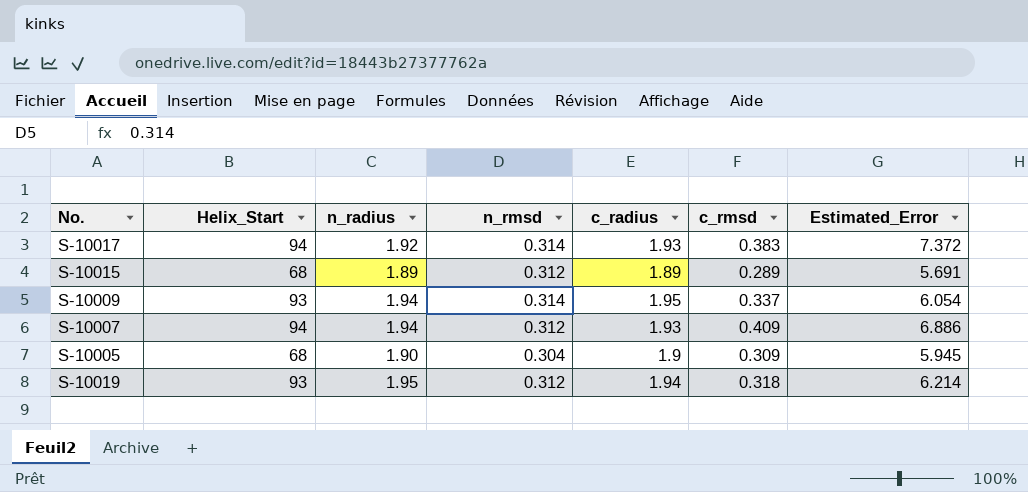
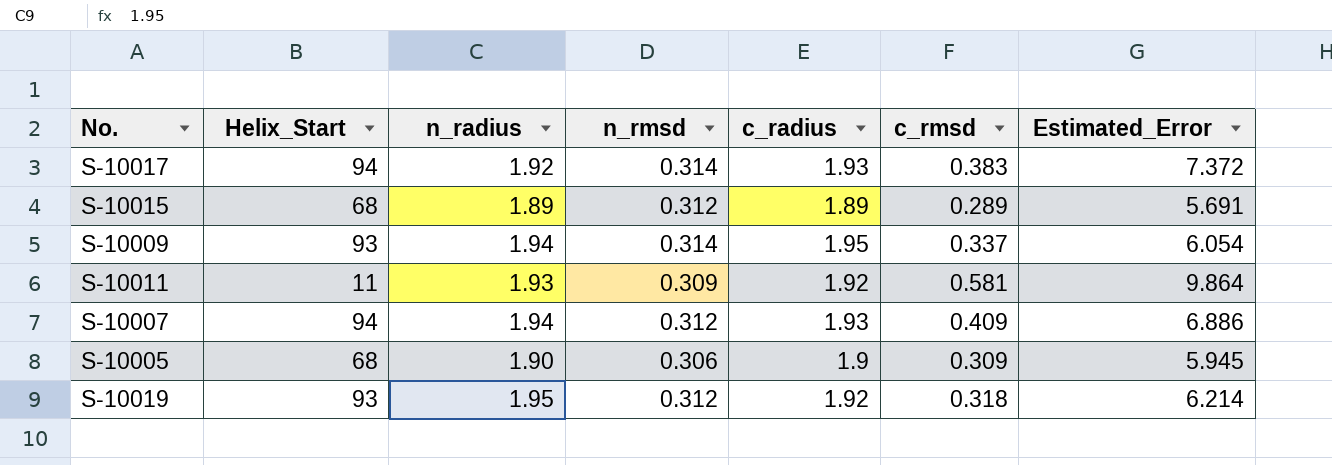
row S-10011: none -> 11 | 1.93 | 0.309 | 1.92 | 0.581 | 9.864
S-10005 | n_rmsd: 0.304 -> 0.306
S-10019 | c_radius: 1.94 -> 1.92

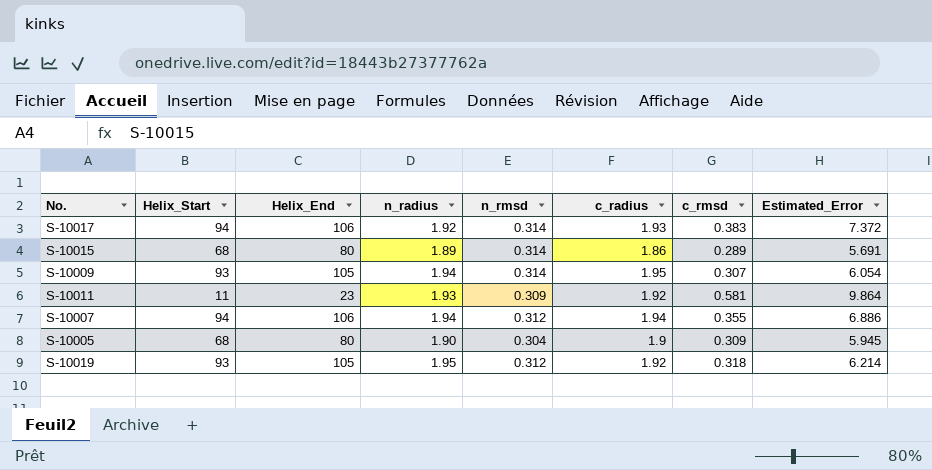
column Helix_End | position: none -> 3
S-10015 | n_rmsd: 0.312 -> 0.314
S-10015 | c_radius: 1.89 -> 1.86
S-10009 | c_rmsd: 0.337 -> 0.307
S-10007 | c_radius: 1.93 -> 1.94
S-10007 | c_rmsd: 0.409 -> 0.355
S-10005 | n_rmsd: 0.306 -> 0.304

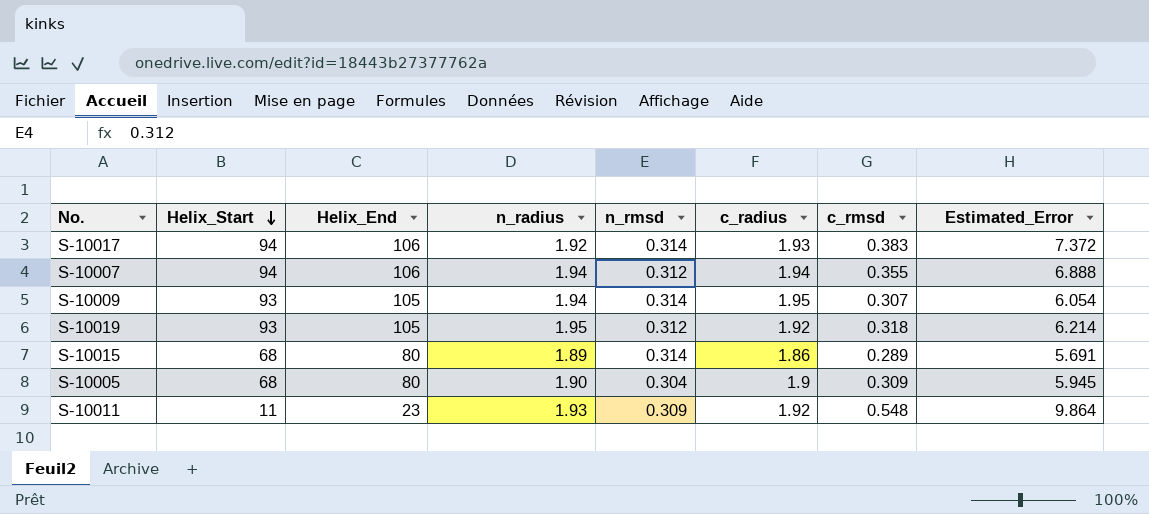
row order: none -> Helix_Start descending
S-10007 | Estimated_Error: 6.886 -> 6.888
S-10011 | c_rmsd: 0.581 -> 0.548

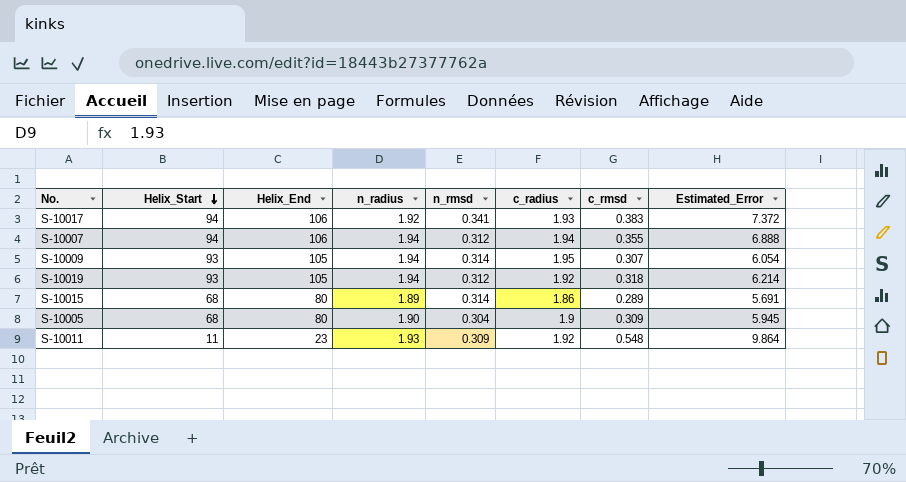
S-10017 | n_rmsd: 0.314 -> 0.341
S-10019 | n_radius: 1.95 -> 1.94

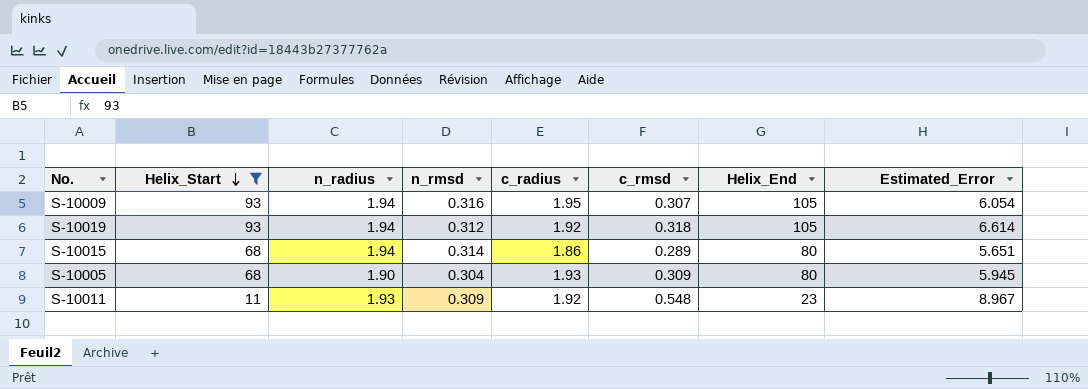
filter: none -> Helix_Start != 94
column Helix_End | position: 3 -> 7
S-10009 | n_rmsd: 0.314 -> 0.316
S-10019 | Estimated_Error: 6.214 -> 6.614
S-10015 | n_radius: 1.89 -> 1.94
S-10015 | Estimated_Error: 5.691 -> 5.651
S-10005 | c_radius: 1.9 -> 1.93
S-10011 | Estimated_Error: 9.864 -> 8.967

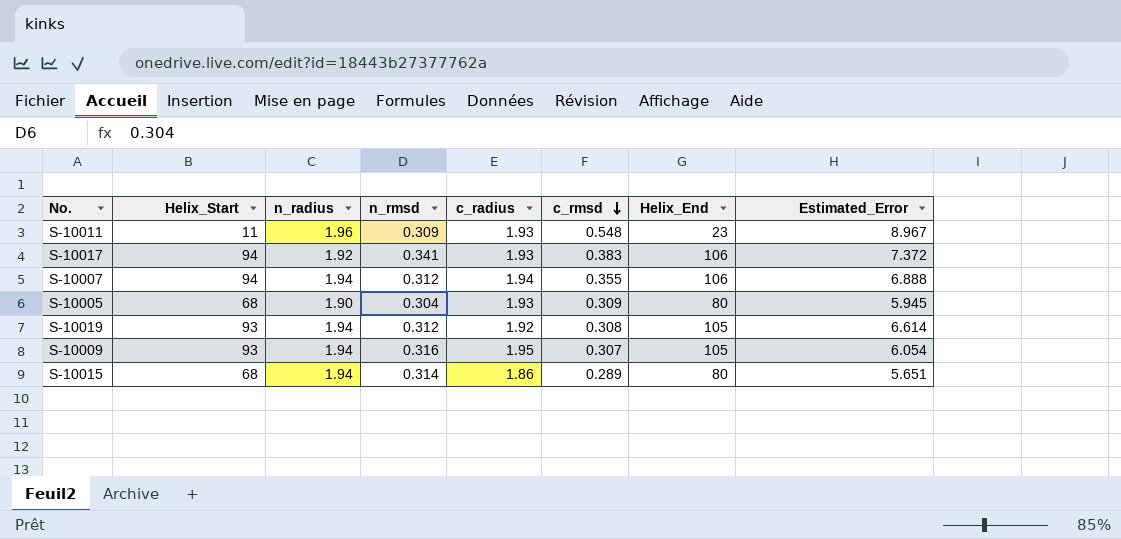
filter: Helix_Start != 94 -> none
row order: Helix_Start descending -> c_rmsd descending
S-10011 | n_radius: 1.93 -> 1.96
S-10011 | c_radius: 1.92 -> 1.93
S-10019 | c_rmsd: 0.318 -> 0.308

